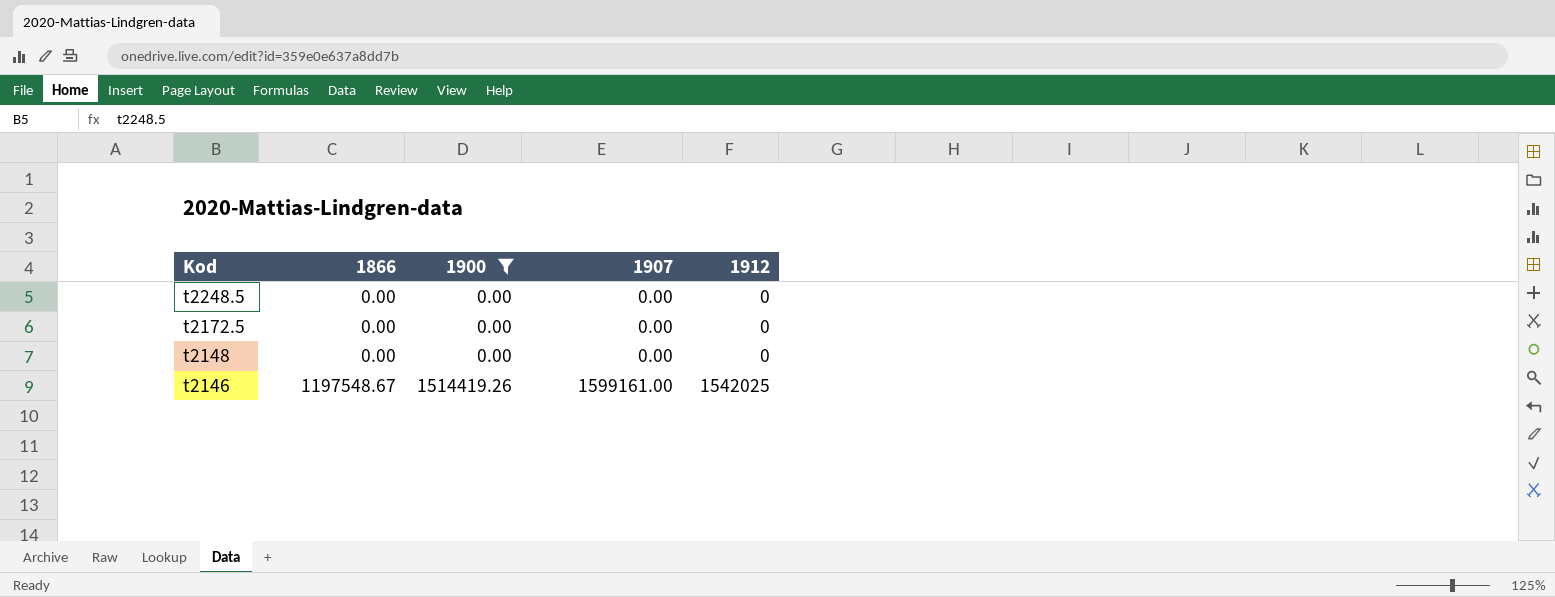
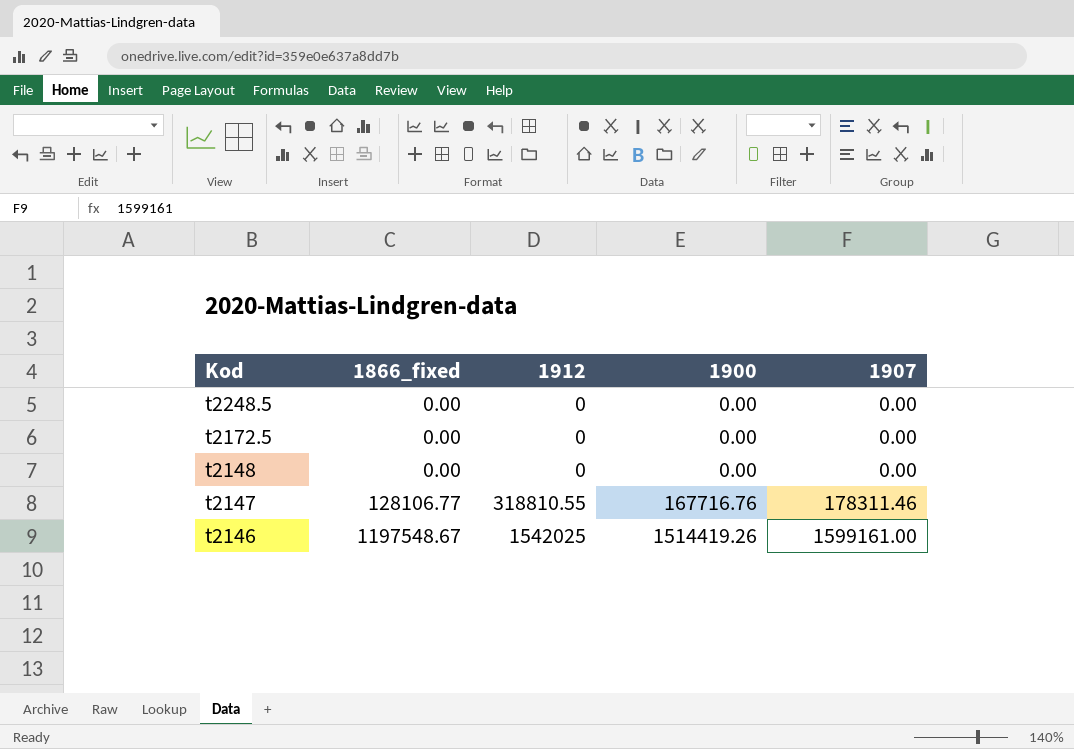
filter: 1900 != 167716.76 -> none
column name: 1866 -> 1866_fixed
column 1912 | position: 5 -> 3

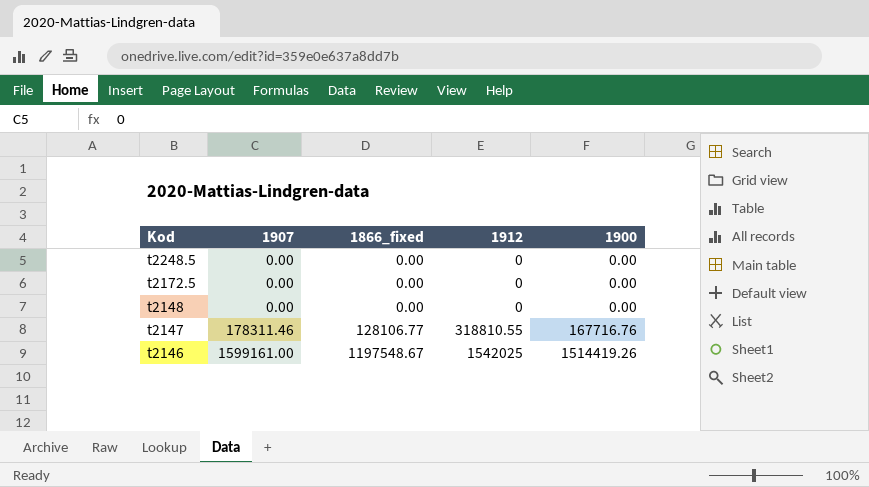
column 1907 | position: 5 -> 2

